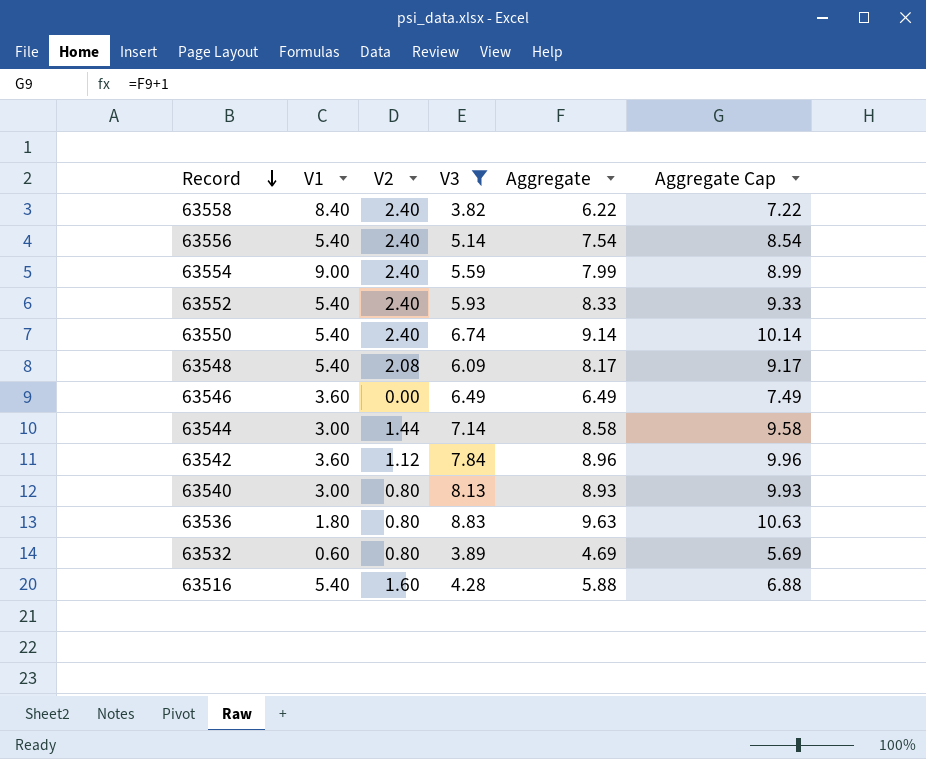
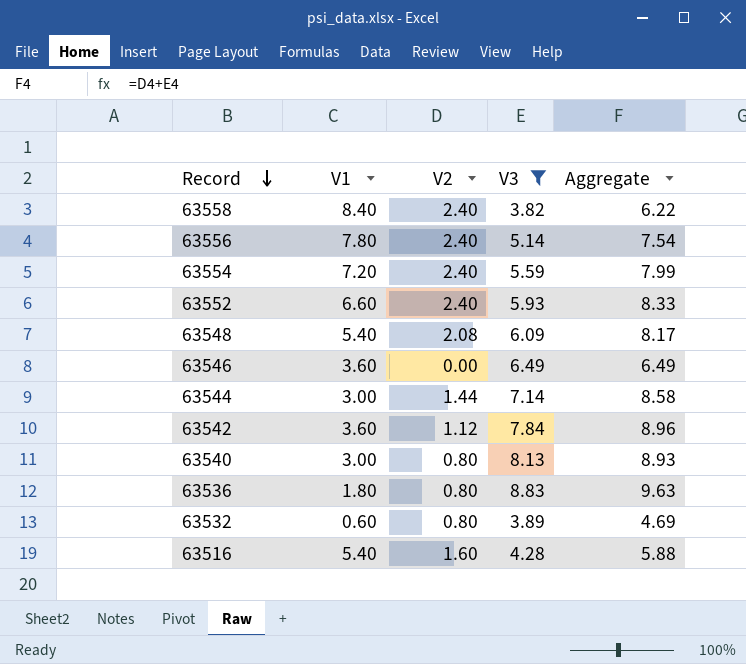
column Aggregate Cap | formula: [Aggregate] + 1 -> none
row 63550: 5.40 | 2.40 | 6.74 | 9.14 | 10.14 -> none
63556 | V1: 5.40 -> 7.80
63554 | V1: 9.00 -> 7.20
63552 | V1: 5.40 -> 6.60

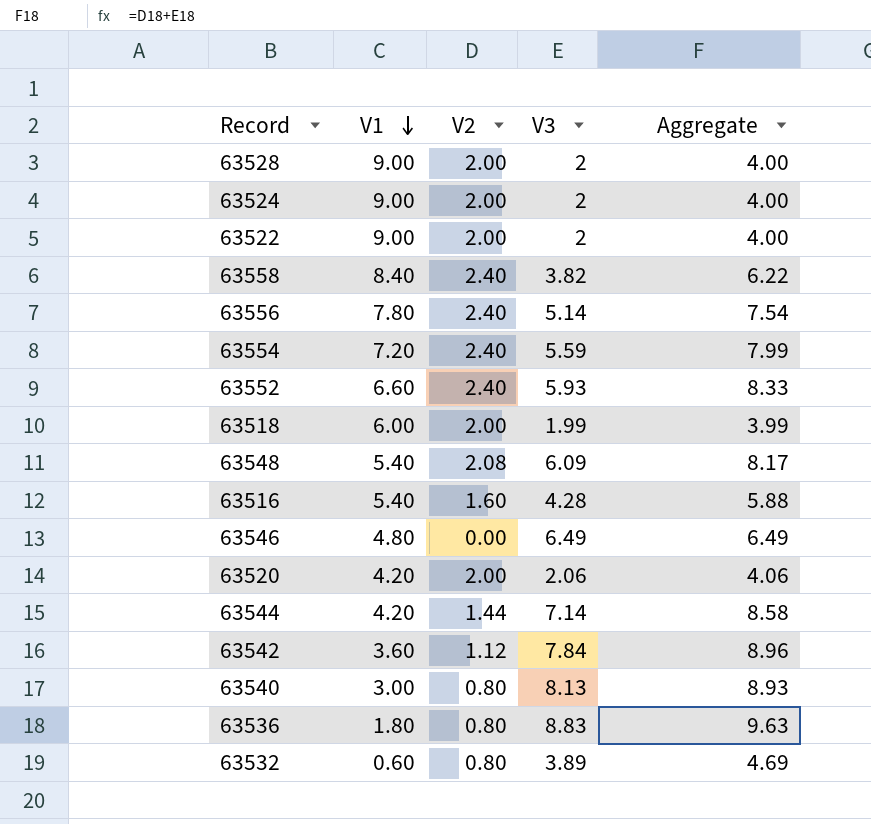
filter: V3 >= 3.82 -> none
row order: Record descending -> V1 descending
63546 | V1: 3.60 -> 4.80
63544 | V1: 3.00 -> 4.20

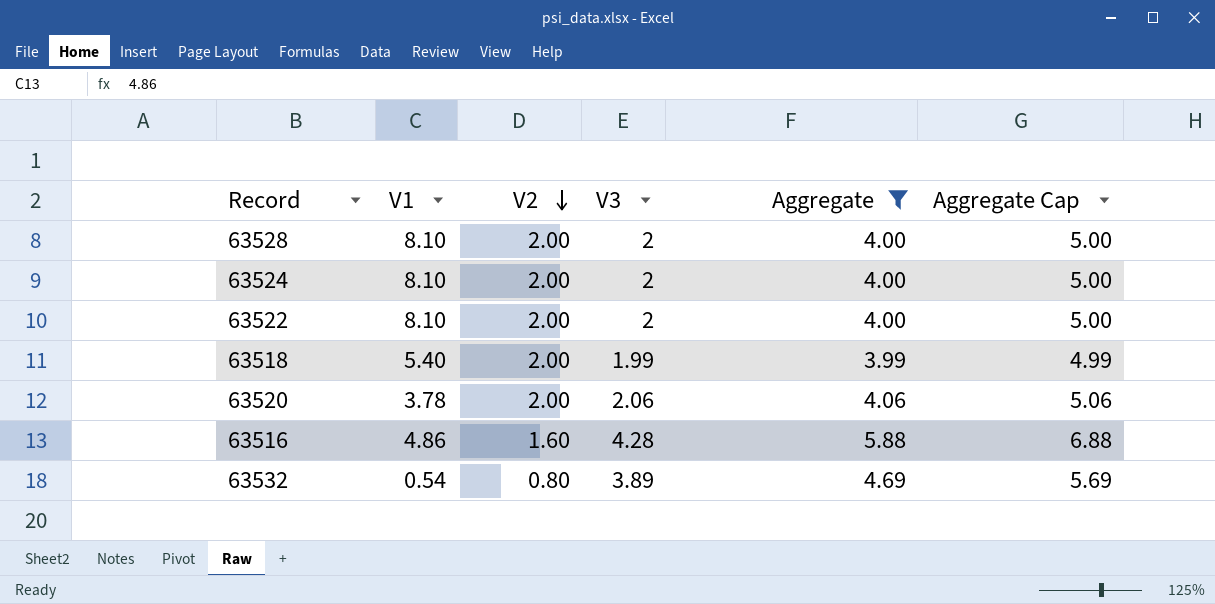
filter: none -> Aggregate <= 5.88
row order: V1 descending -> V2 descending
column Aggregate Cap | formula: none -> [Aggregate] + 1
63528 | V1: 9.00 -> 8.10
63524 | V1: 9.00 -> 8.10
63522 | V1: 9.00 -> 8.10
63518 | V1: 6.00 -> 5.40
63520 | V1: 4.20 -> 3.78
63516 | V1: 5.40 -> 4.86
63532 | V1: 0.60 -> 0.54

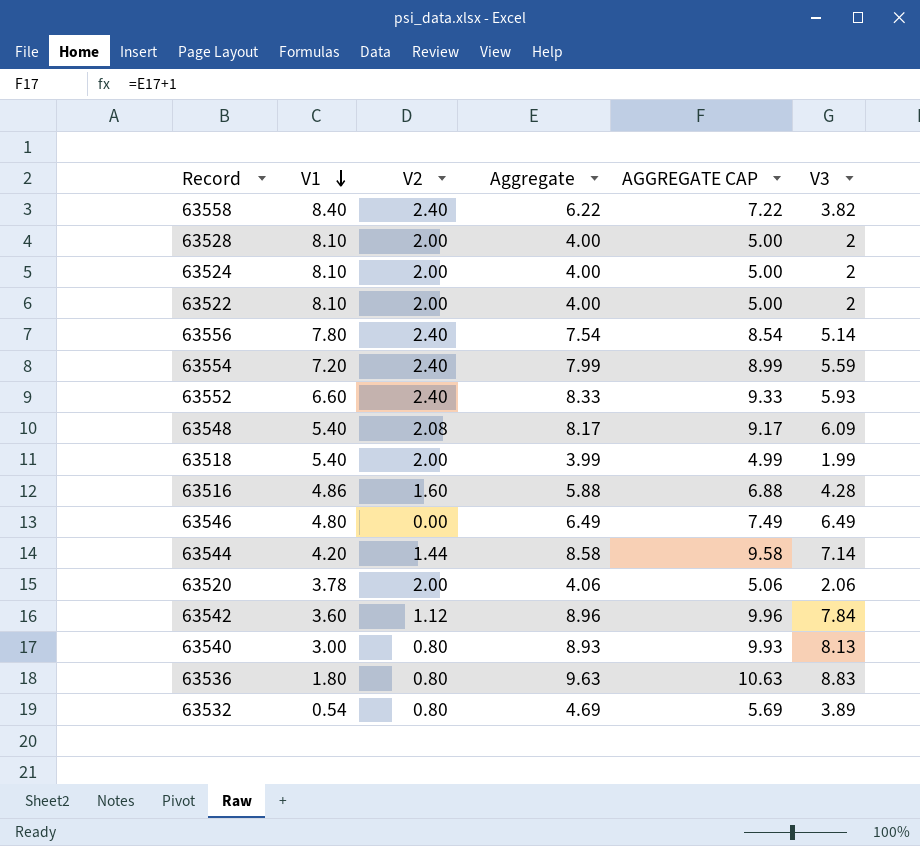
filter: Aggregate <= 5.88 -> none
row order: V2 descending -> V1 descending
column name: Aggregate Cap -> AGGREGATE CAP
column V3 | position: 4 -> 6

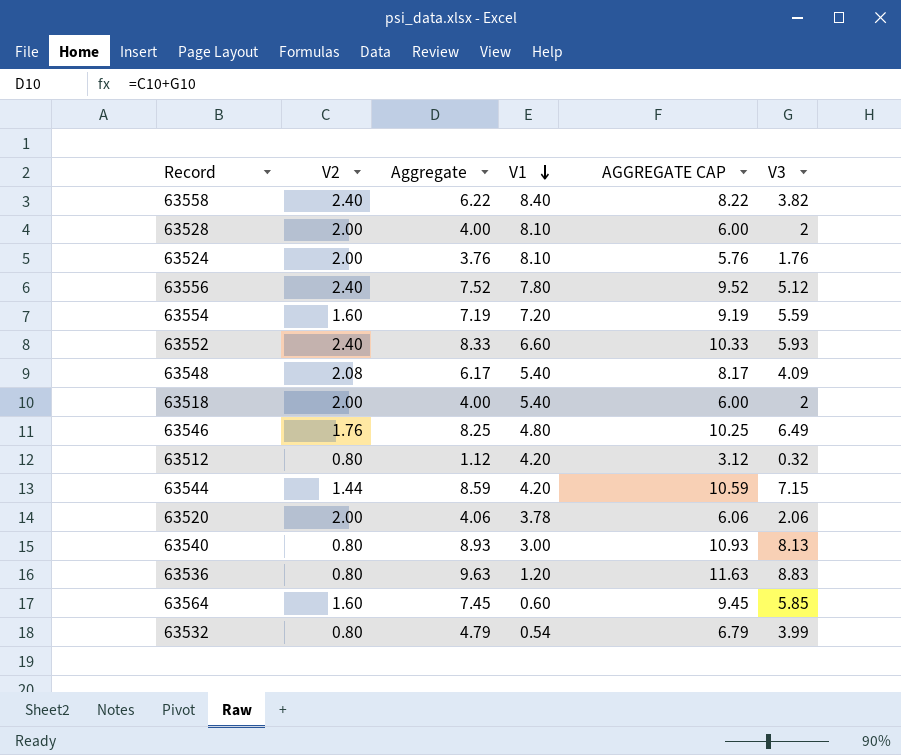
column V1 | position: 2 -> 4
column AGGREGATE CAP | formula: [Aggregate] + 1 -> [Aggregate] + 2
row 63522: 8.10 | 2.00 | 4.00 | 5.00 | 2 -> none
row 63516: 4.86 | 1.60 | 5.88 | 6.88 | 4.28 -> none
row 63542: 3.60 | 1.12 | 8.96 | 9.96 | 7.84 -> none
63524 | Aggregate: 4.00 -> 3.76
63524 | V3: 2 -> 1.76
63556 | Aggregate: 7.54 -> 7.52
63556 | V3: 5.14 -> 5.12
63554 | V2: 2.40 -> 1.60
63554 | Aggregate: 7.99 -> 7.19
63548 | Aggregate: 8.17 -> 6.17
63548 | V3: 6.09 -> 4.09
63518 | Aggregate: 3.99 -> 4.00
63518 | V3: 1.99 -> 2
63546 | V2: 0.00 -> 1.76
63546 | Aggregate: 6.49 -> 8.25
row 63512: none -> 0.80 | 1.12 | 4.20 | 3.12 | 0.32
63544 | Aggregate: 8.58 -> 8.59
63544 | V3: 7.14 -> 7.15
63536 | V1: 1.80 -> 1.20
row 63564: none -> 1.60 | 7.45 | 0.60 | 9.45 | 5.85
63532 | Aggregate: 4.69 -> 4.79
63532 | V3: 3.89 -> 3.99

